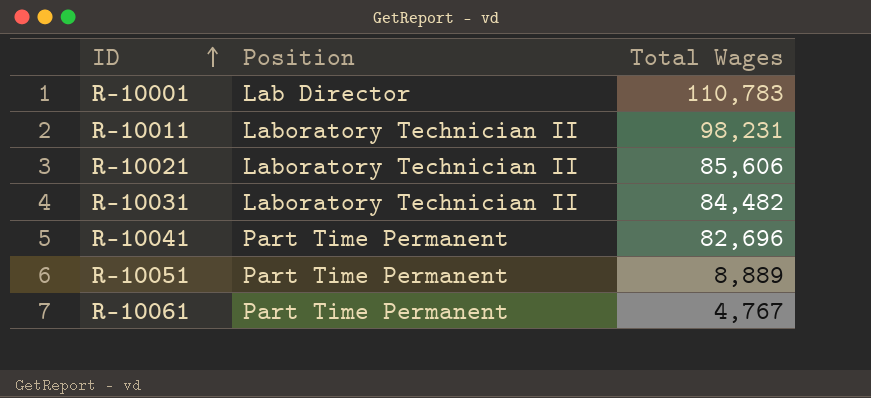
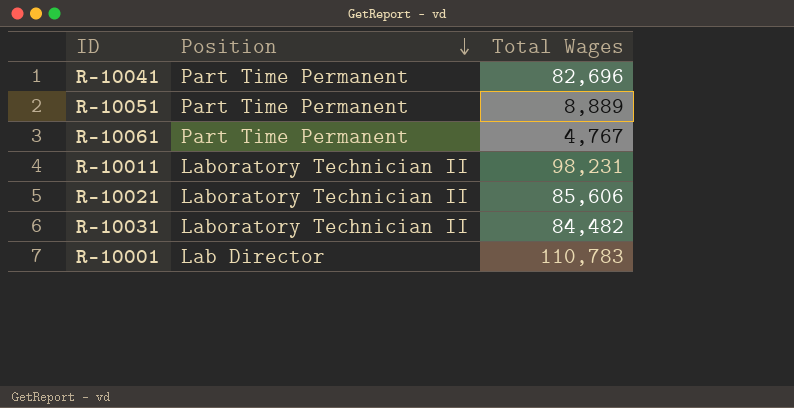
row order: ID ascending -> Position descending

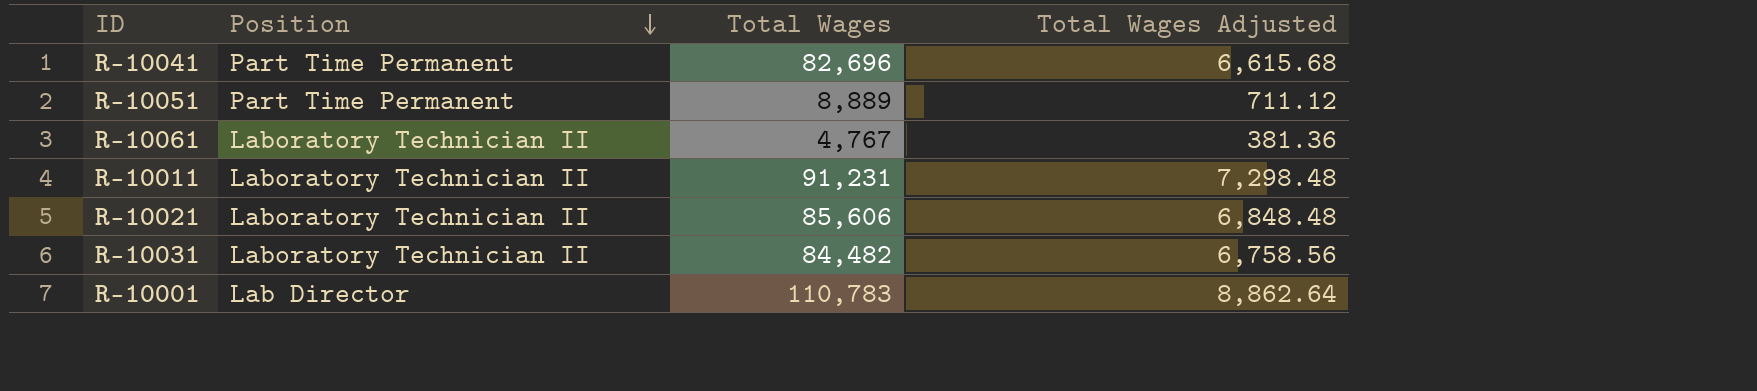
column Total Wages Adjusted | formula: none -> [Total Wages] * 0.08
R-10061 | Position: Part Time Permanent -> Laboratory Technician II
R-10011 | Total Wages: 98,231 -> 91,231

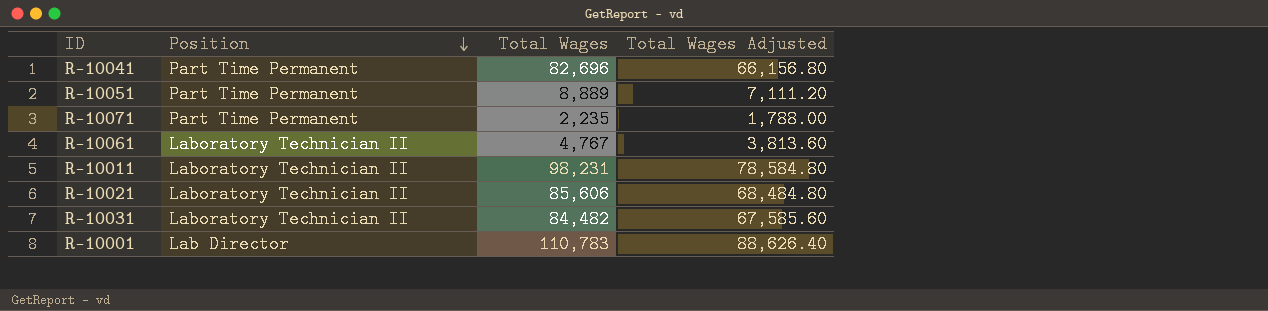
column Total Wages Adjusted | formula: [Total Wages] * 0.08 -> [Total Wages] * 0.8
row R-10071: none -> Part Time Permanent | 2,235 | 1,788.00
R-10011 | Total Wages: 91,231 -> 98,231

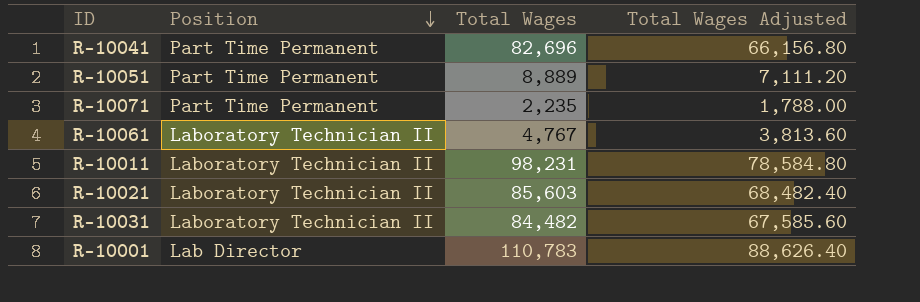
R-10021 | Total Wages: 85,606 -> 85,603
R-10021 | Total Wages Adjusted: 68,484.80 -> 68,482.40

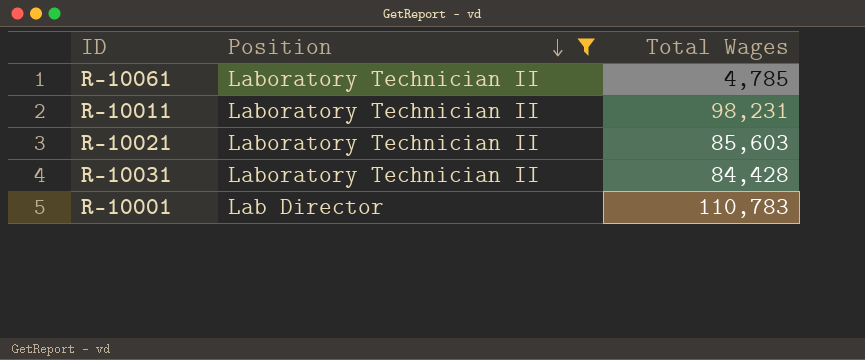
filter: none -> Position != Part Time Permanent
column Total Wages Adjusted | formula: [Total Wages] * 0.8 -> none
R-10061 | Total Wages: 4,767 -> 4,785
R-10031 | Total Wages: 84,482 -> 84,428

